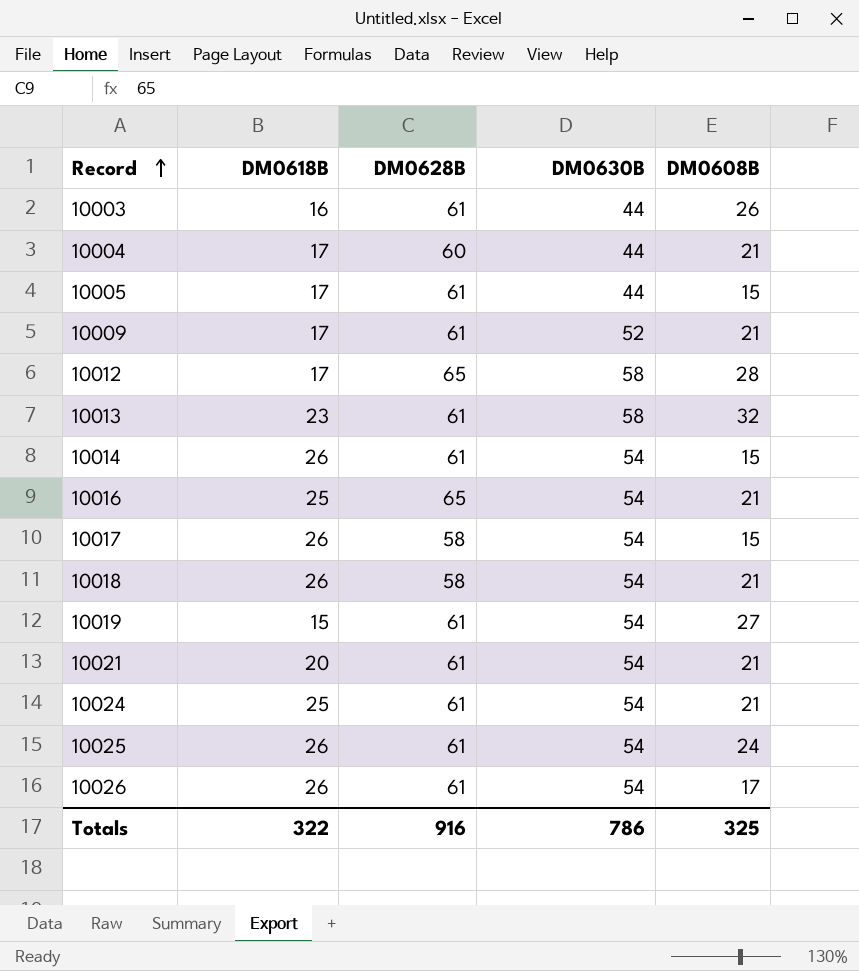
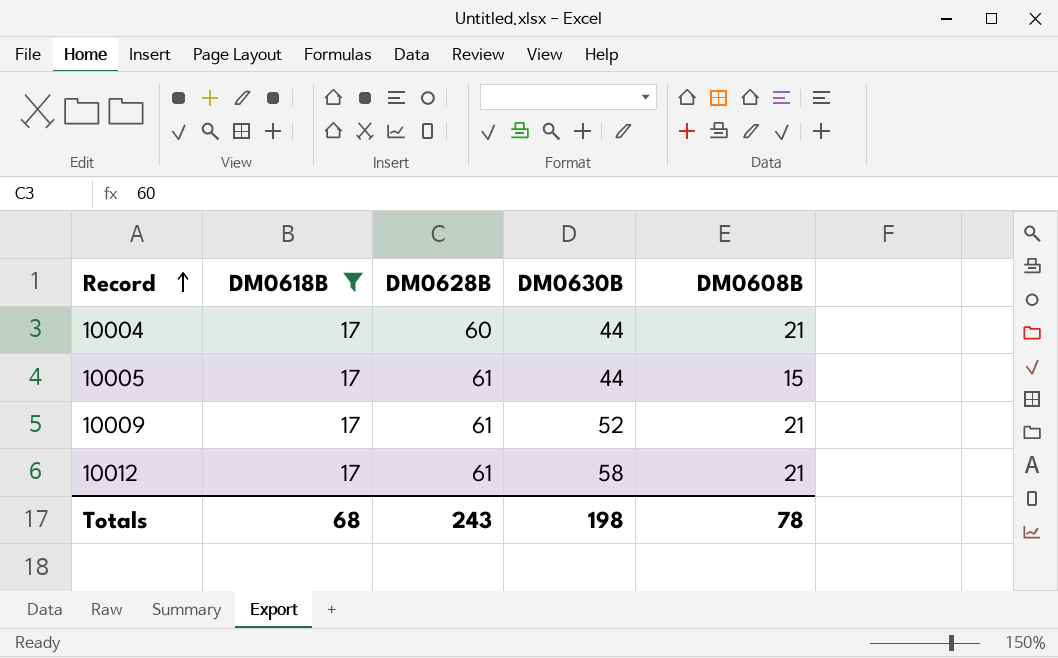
filter: none -> DM0618B = 17
10012 | DM0628B: 65 -> 61
10012 | DM0608B: 28 -> 21
Totals | DM0618B: 322 -> 68
Totals | DM0628B: 916 -> 243
Totals | DM0630B: 786 -> 198
Totals | DM0608B: 325 -> 78

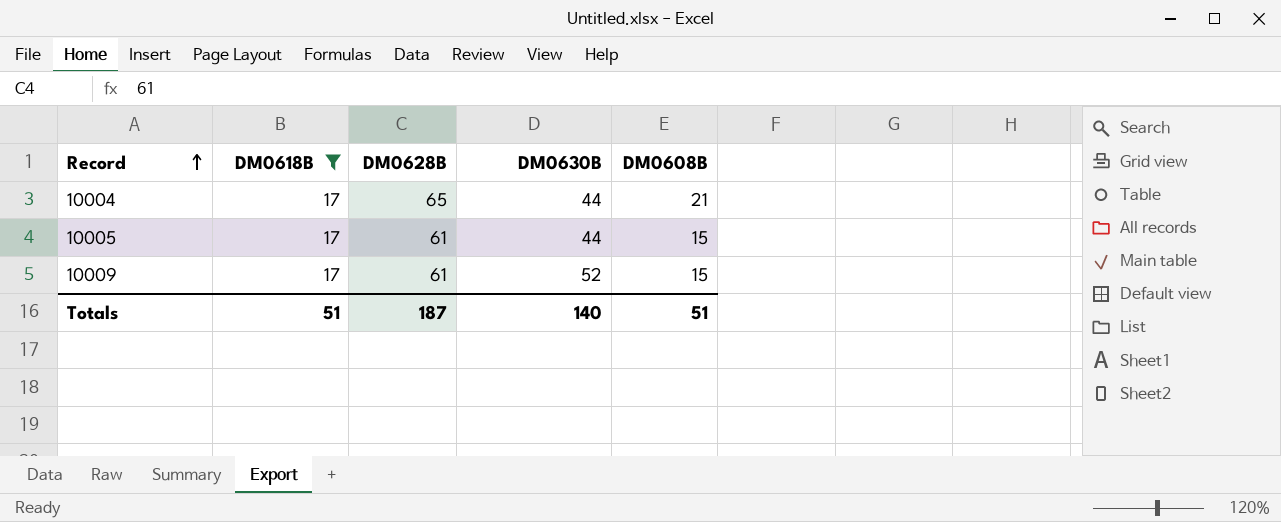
row 10012: 17 | 61 | 58 | 21 -> none
10004 | DM0628B: 60 -> 65
10009 | DM0608B: 21 -> 15
Totals | DM0618B: 68 -> 51
Totals | DM0628B: 243 -> 187
Totals | DM0630B: 198 -> 140
Totals | DM0608B: 78 -> 51

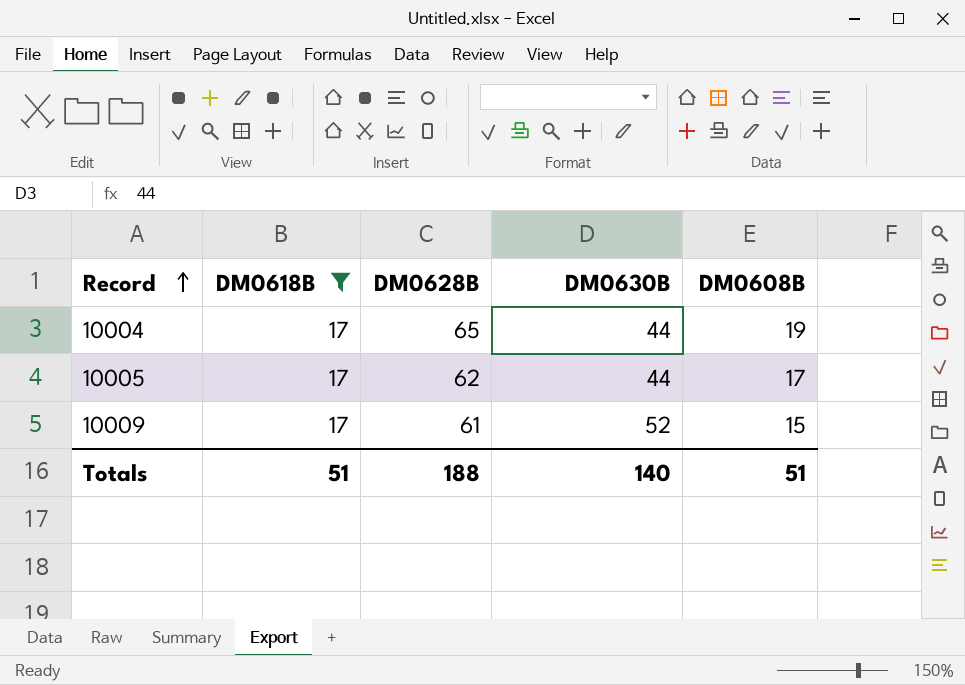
10004 | DM0608B: 21 -> 19
10005 | DM0628B: 61 -> 62
10005 | DM0608B: 15 -> 17
Totals | DM0628B: 187 -> 188

